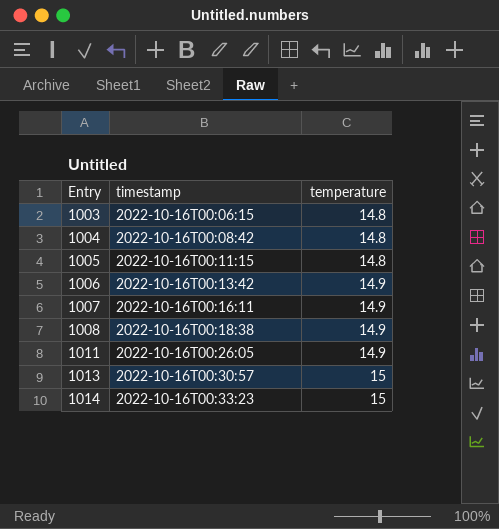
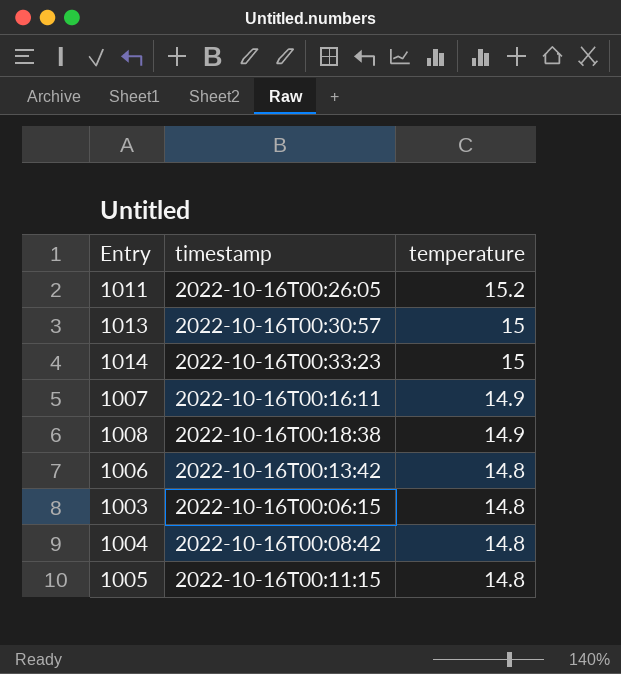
row order: Entry ascending -> temperature descending
1011 | temperature: 14.9 -> 15.2
1006 | temperature: 14.9 -> 14.8

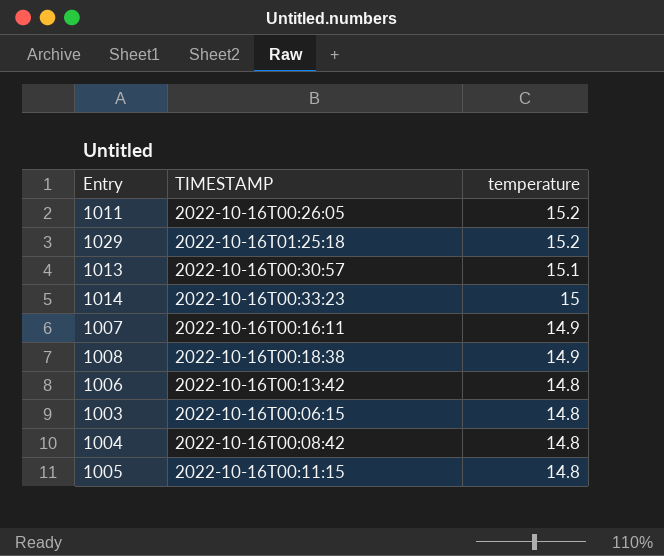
column name: timestamp -> TIMESTAMP
row 1029: none -> 2022-10-16T01:25:18 | 15.2
1013 | temperature: 15 -> 15.1

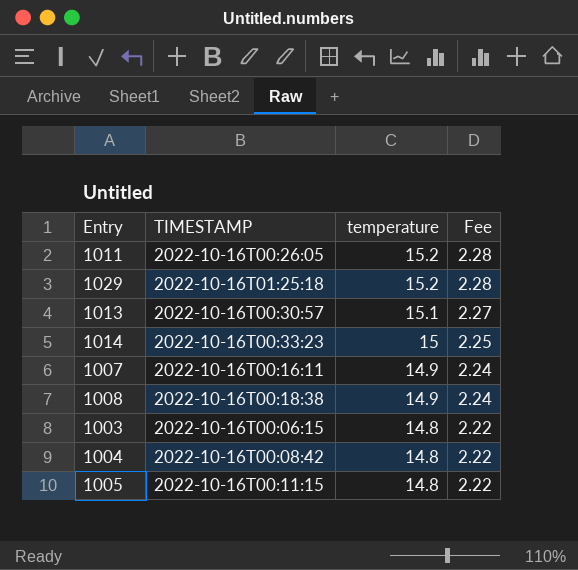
column Fee | formula: none -> [temperature] * 0.15
row 1006: 2022-10-16T00:13:42 | 14.8 -> none

